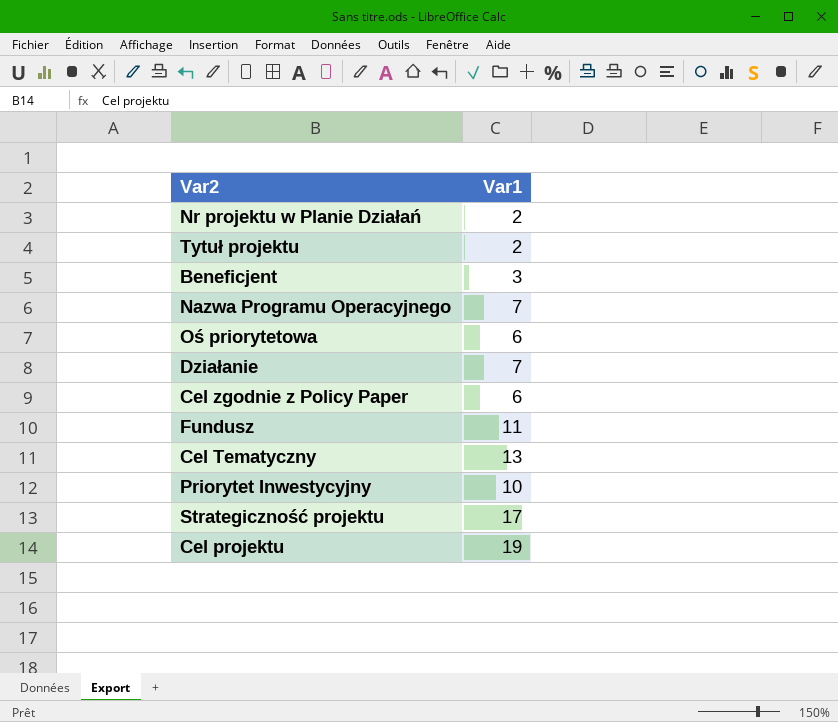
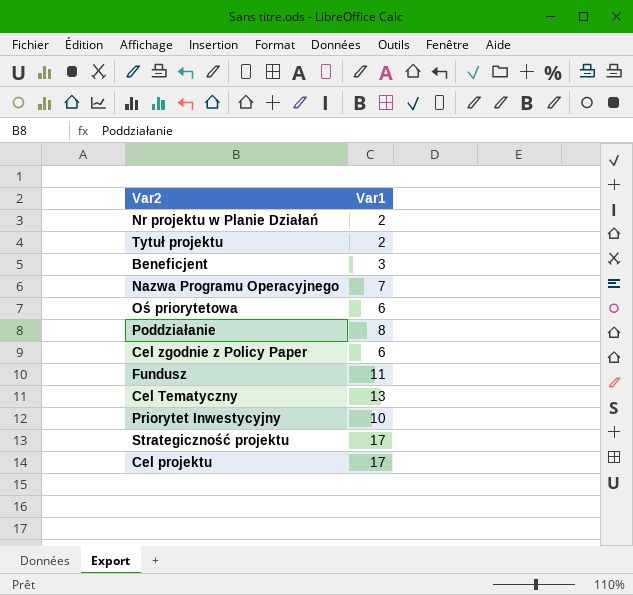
row Działanie: 7 -> none
row Poddziałanie: none -> 8
Cel projektu | Var1: 19 -> 17

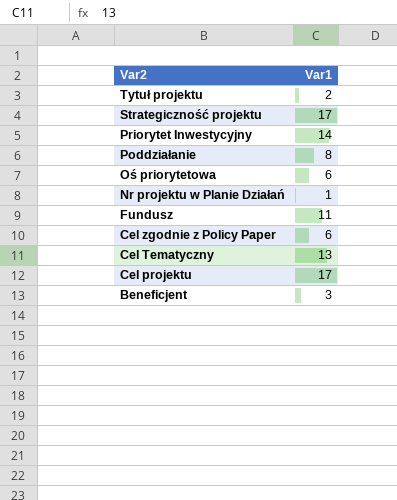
row order: none -> Var2 descending
row Nazwa Programu Operacyjnego: 7 -> none
Priorytet Inwestycyjny | Var1: 10 -> 14
Nr projektu w Planie Działań | Var1: 2 -> 1

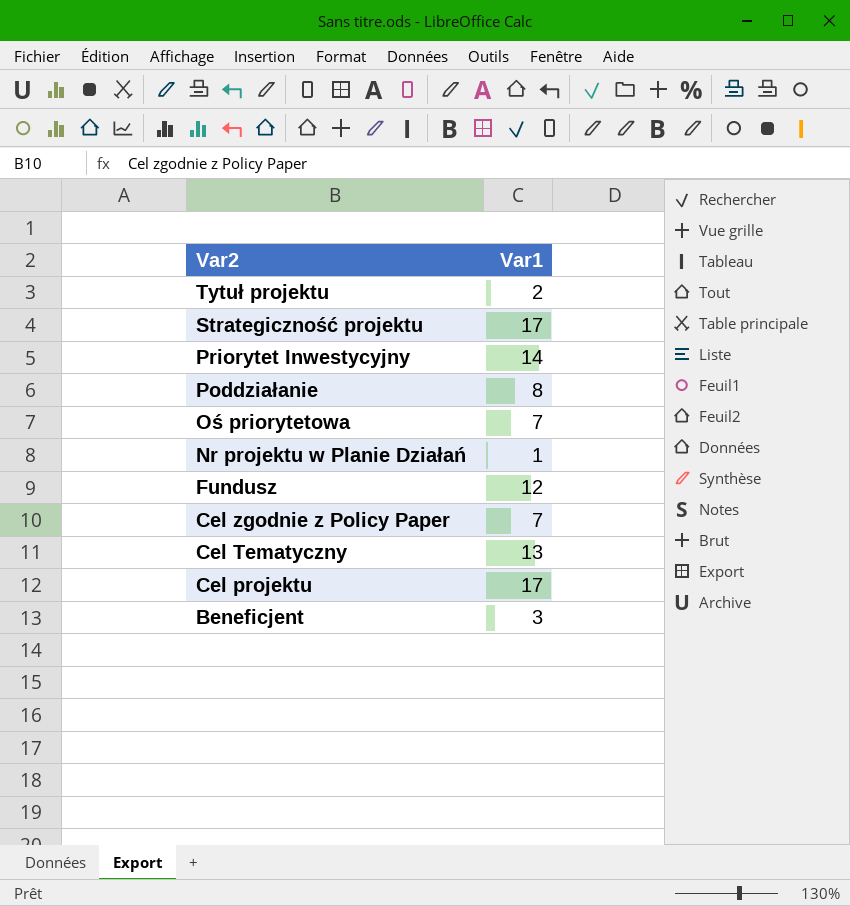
Oś priorytetowa | Var1: 6 -> 7
Fundusz | Var1: 11 -> 12
Cel zgodnie z Policy Paper | Var1: 6 -> 7

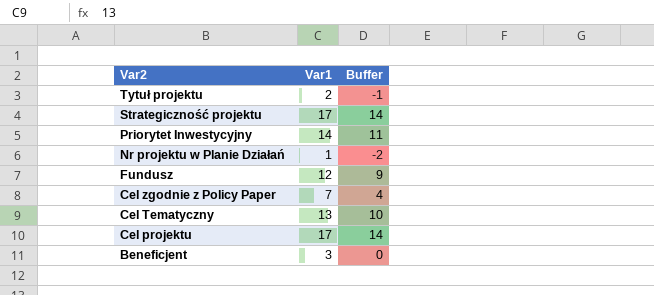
column Buffer | formula: none -> [Var1] - 3
row Poddziałanie: 8 -> none
row Oś priorytetowa: 7 -> none

